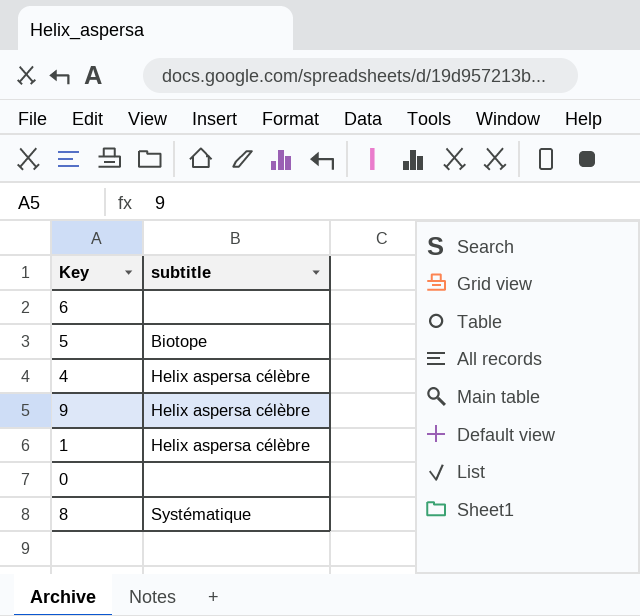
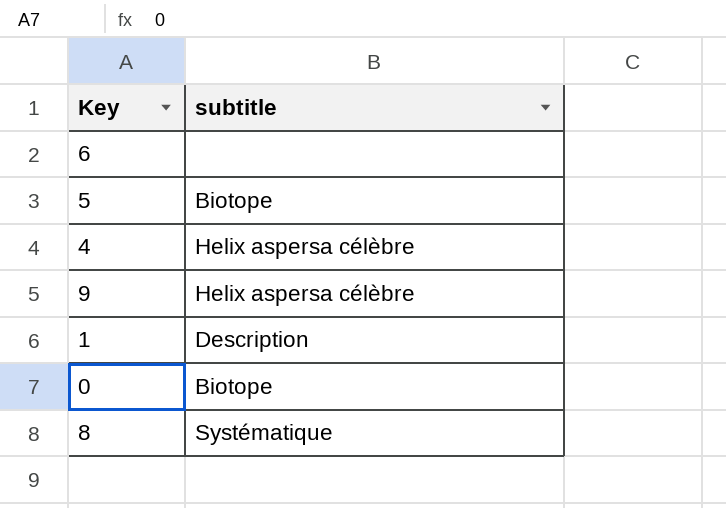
1 | subtitle: Helix aspersa célèbre -> Description
0 | subtitle: none -> Biotope

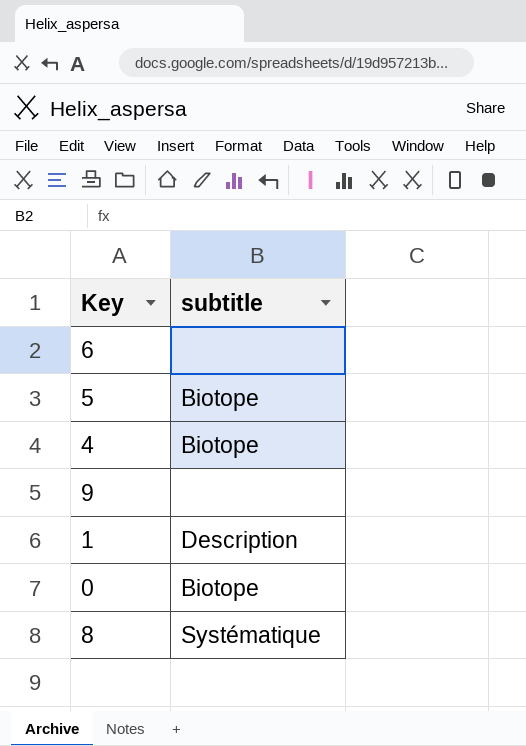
4 | subtitle: Helix aspersa célèbre -> Biotope
9 | subtitle: Helix aspersa célèbre -> none

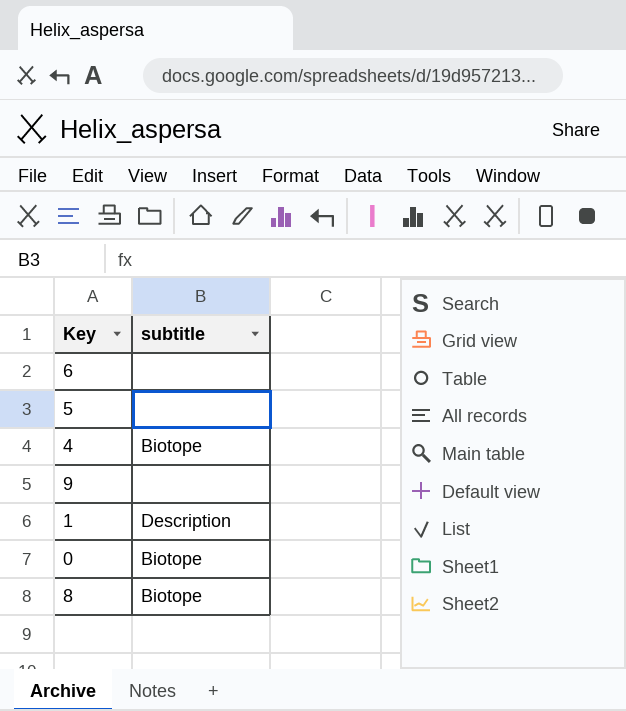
5 | subtitle: Biotope -> none
8 | subtitle: Systématique -> Biotope

